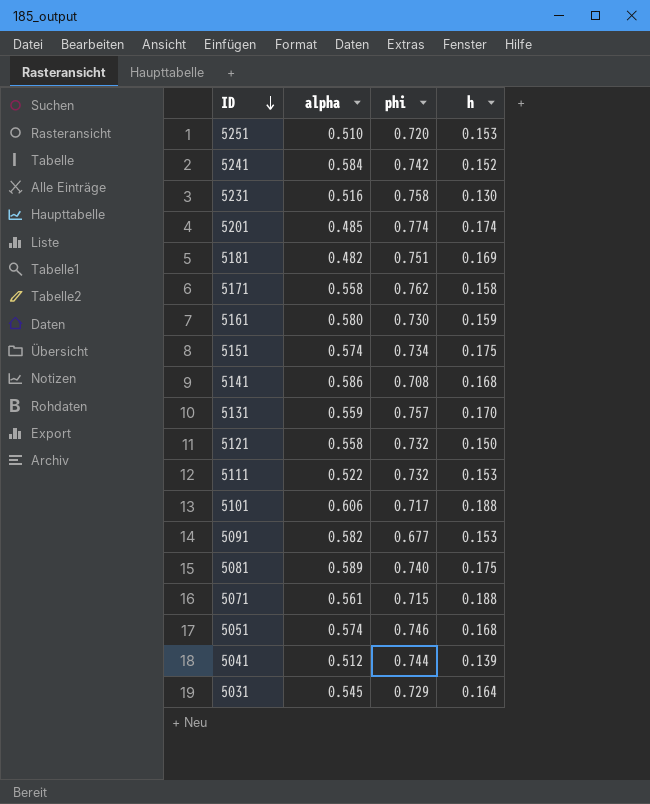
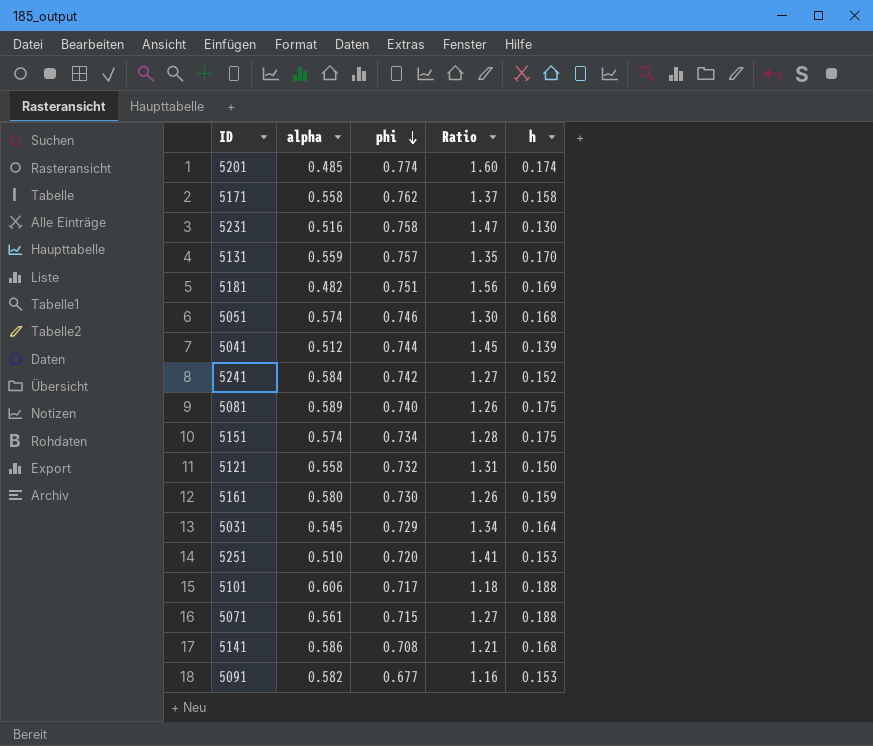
row order: ID descending -> phi descending
column Ratio | formula: none -> [phi] / [alpha]
row 5111: 0.522 | 0.732 | 0.153 -> none

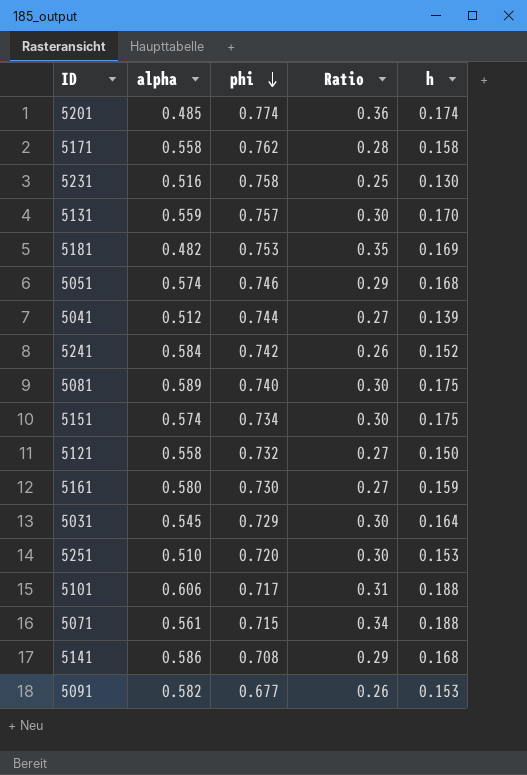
column Ratio | formula: [phi] / [alpha] -> [h] / [alpha]
5181 | phi: 0.751 -> 0.753

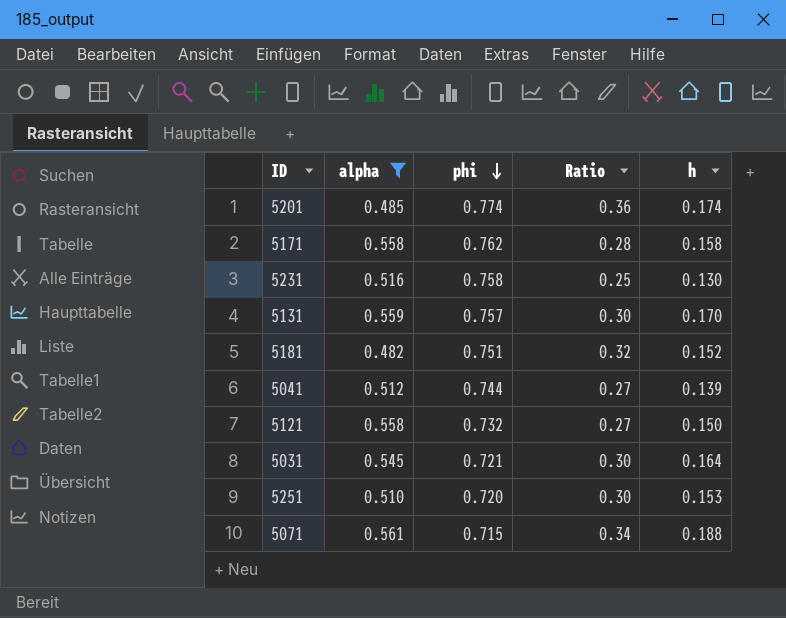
filter: none -> alpha <= 0.561
5181 | phi: 0.753 -> 0.751
5181 | Ratio: 0.35 -> 0.32
5181 | h: 0.169 -> 0.152
5031 | phi: 0.729 -> 0.721

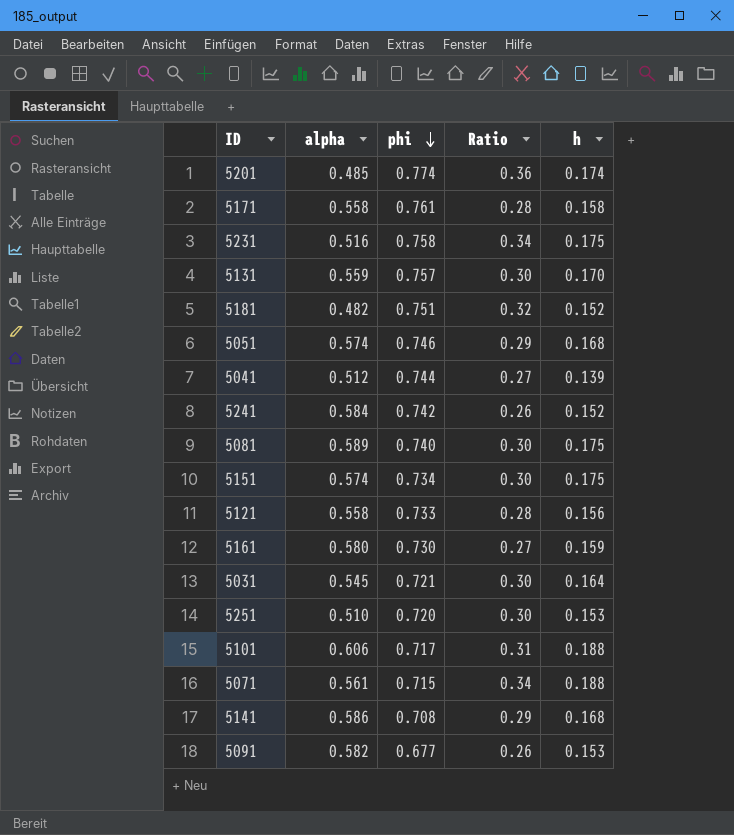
filter: alpha <= 0.561 -> none
5171 | phi: 0.762 -> 0.761
5231 | Ratio: 0.25 -> 0.34
5231 | h: 0.130 -> 0.175
5121 | phi: 0.732 -> 0.733
5121 | Ratio: 0.27 -> 0.28
5121 | h: 0.150 -> 0.156

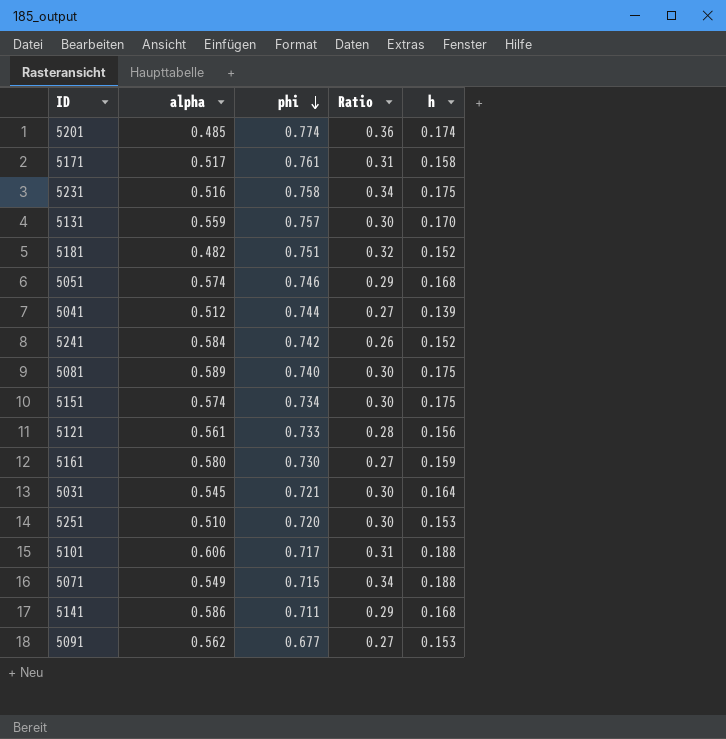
5171 | alpha: 0.558 -> 0.517
5171 | Ratio: 0.28 -> 0.31
5121 | alpha: 0.558 -> 0.561
5071 | alpha: 0.561 -> 0.549
5141 | phi: 0.708 -> 0.711
5091 | alpha: 0.582 -> 0.562
5091 | Ratio: 0.26 -> 0.27

